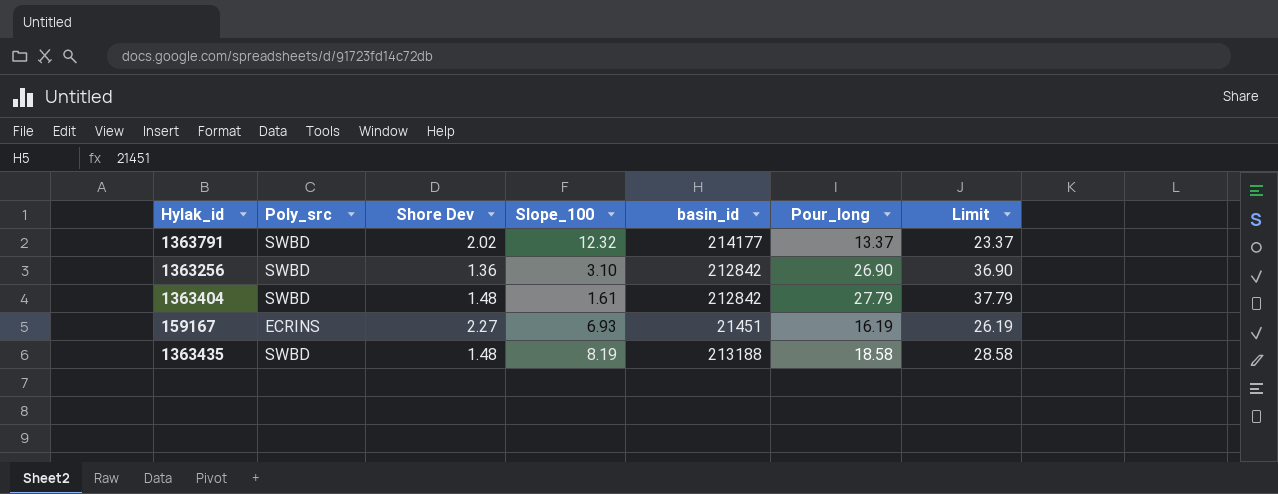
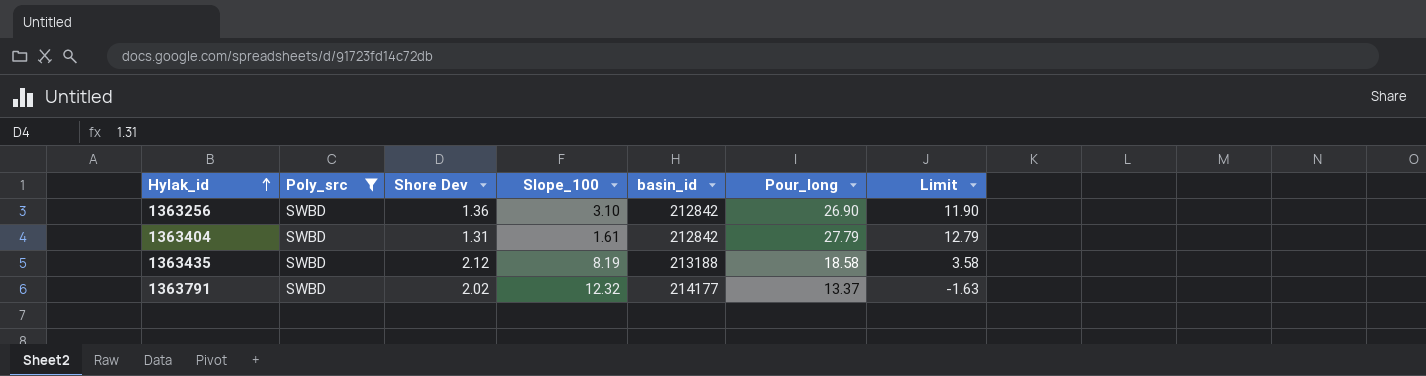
filter: none -> Poly_src = SWBD
row order: none -> Hylak_id ascending
column Limit | formula: [Pour_long] + 10 -> [Pour_long] - 15
1363404 | Shore Dev: 1.48 -> 1.31
1363435 | Shore Dev: 1.48 -> 2.12

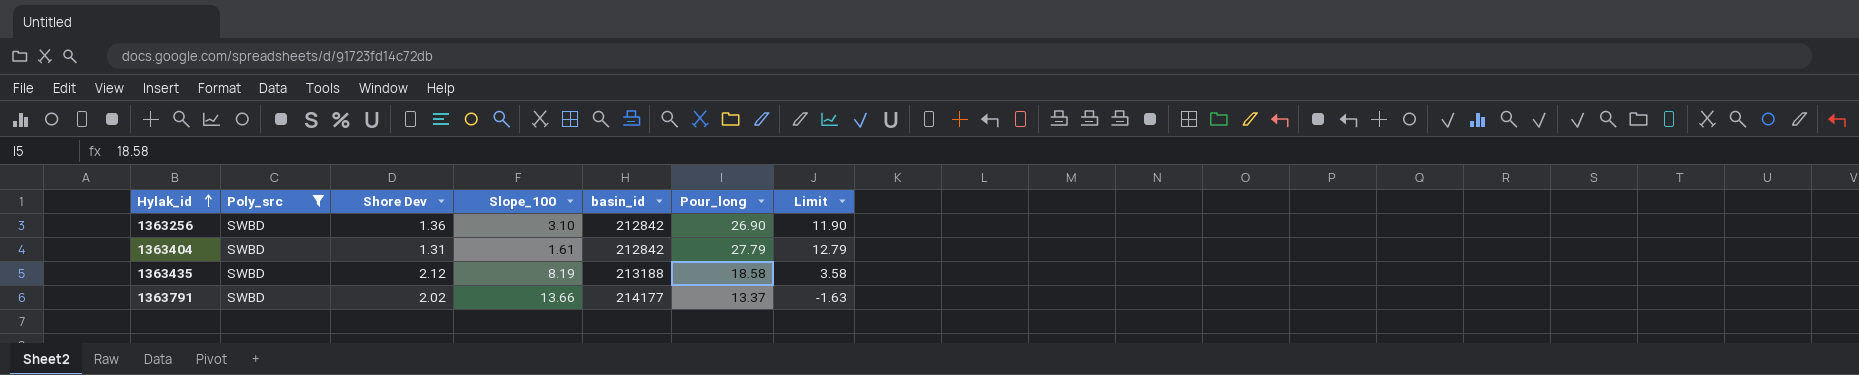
1363791 | Slope_100: 12.32 -> 13.66

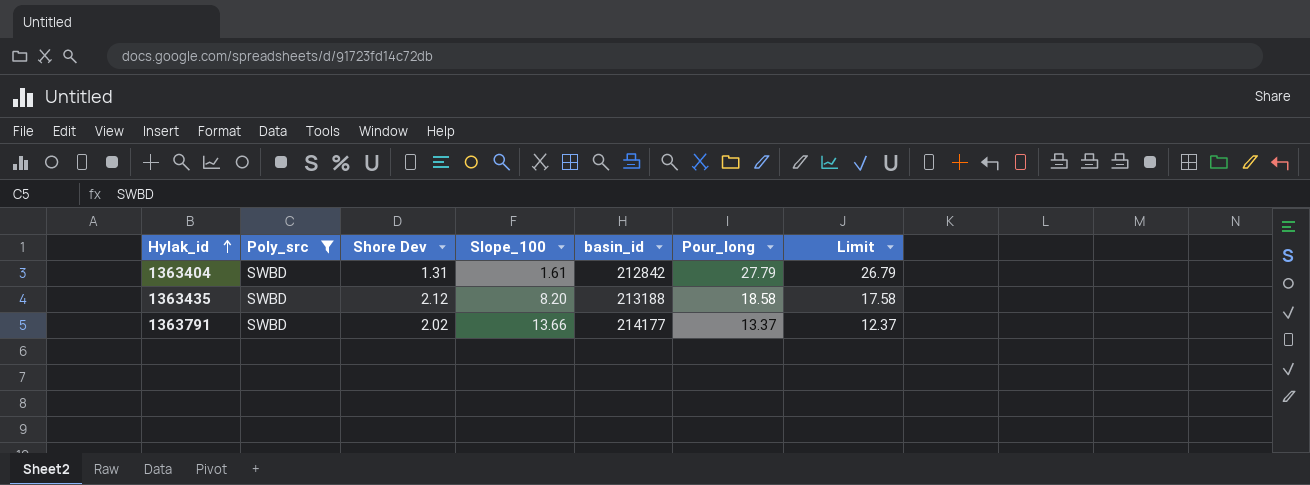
column Limit | formula: [Pour_long] - 15 -> [Pour_long] - 1
row 1363256: SWBD | 1.36 | 3.10 | 212842 | 26.90 | 11.90 -> none
1363435 | Slope_100: 8.19 -> 8.20

